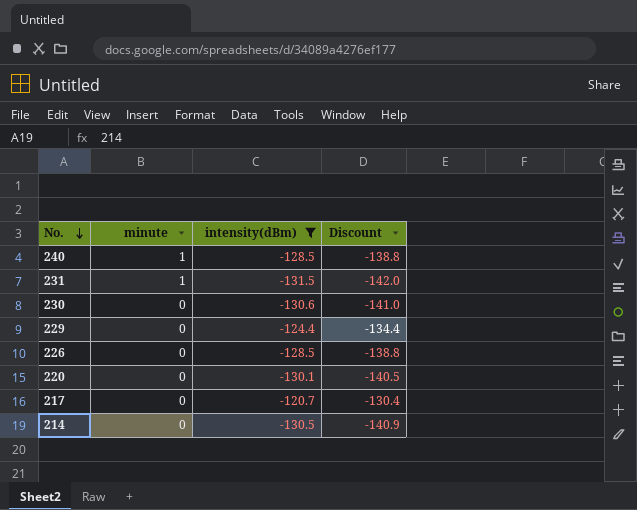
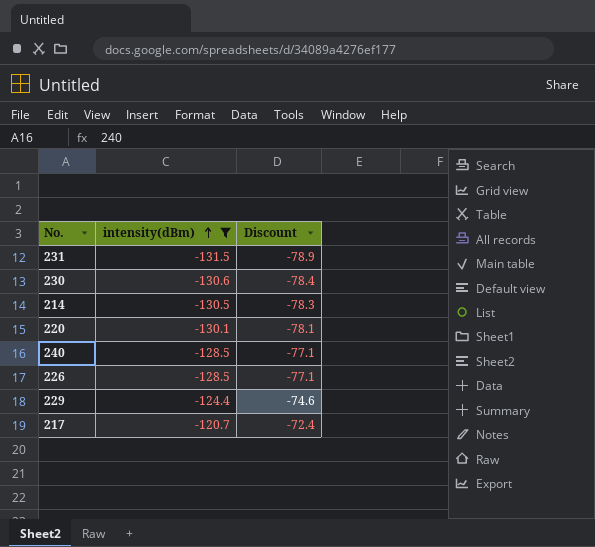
row order: No. descending -> intensity(dBm) ascending
column minute | position: 2 -> none
column Discount | formula: [intensity(dBm)] * 1.08 -> [intensity(dBm)] * 0.6

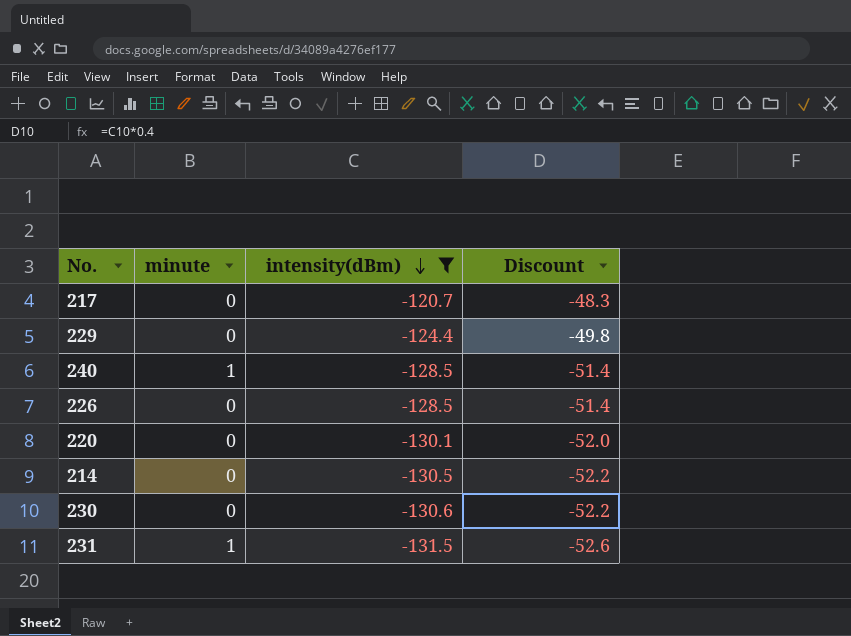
row order: intensity(dBm) ascending -> intensity(dBm) descending
column minute | position: none -> 2
column Discount | formula: [intensity(dBm)] * 0.6 -> [intensity(dBm)] * 0.4

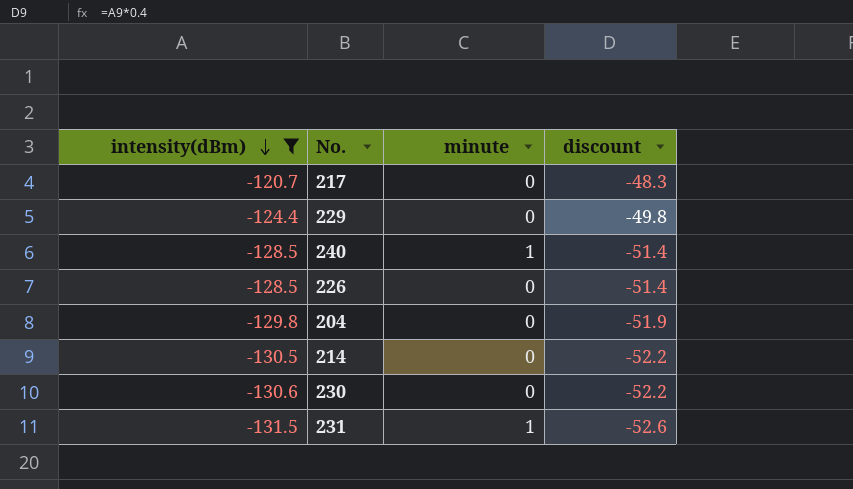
column intensity(dBm) | position: 3 -> 1
column name: Discount -> discount
row 220: 0 | -130.1 | -52.0 -> none
row 204: none -> -129.8 | 0 | -51.9

